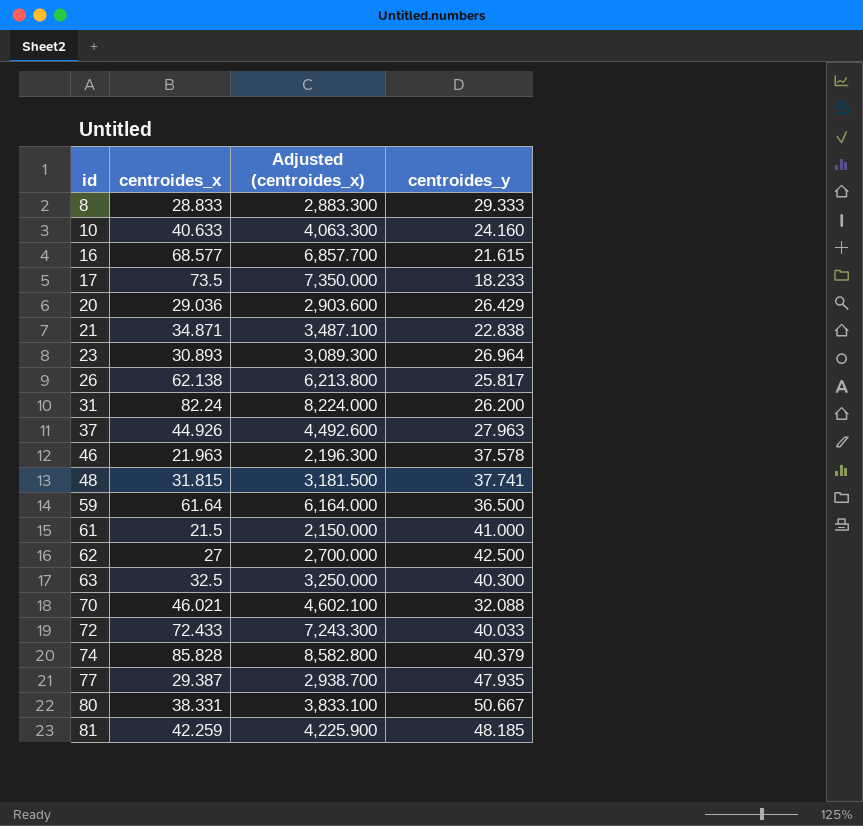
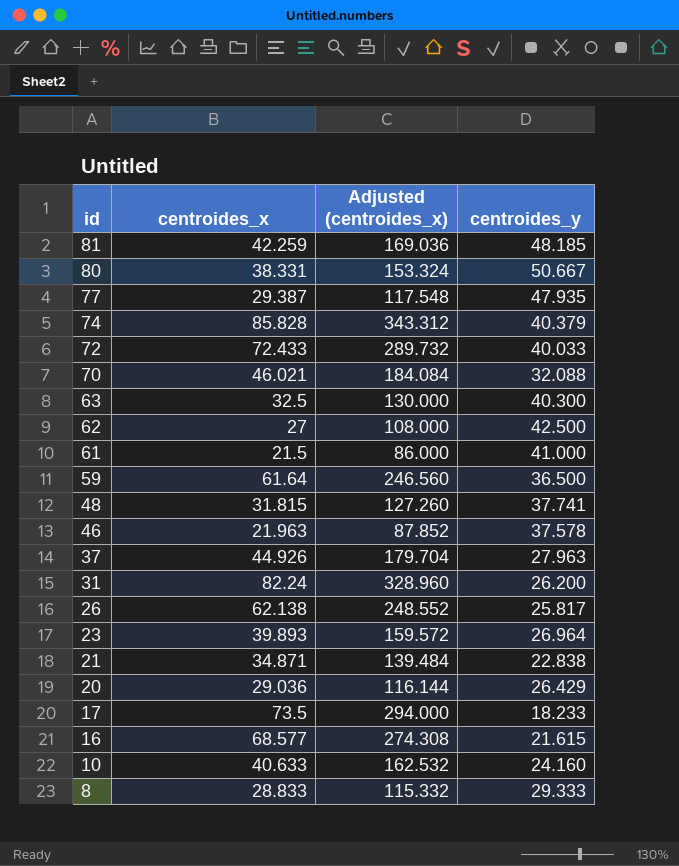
row order: id ascending -> id descending
column Adjusted (centroides_x) | formula: [centroides_x] * 100 -> [centroides_x] * 4
23 | centroides_x: 30.893 -> 39.893

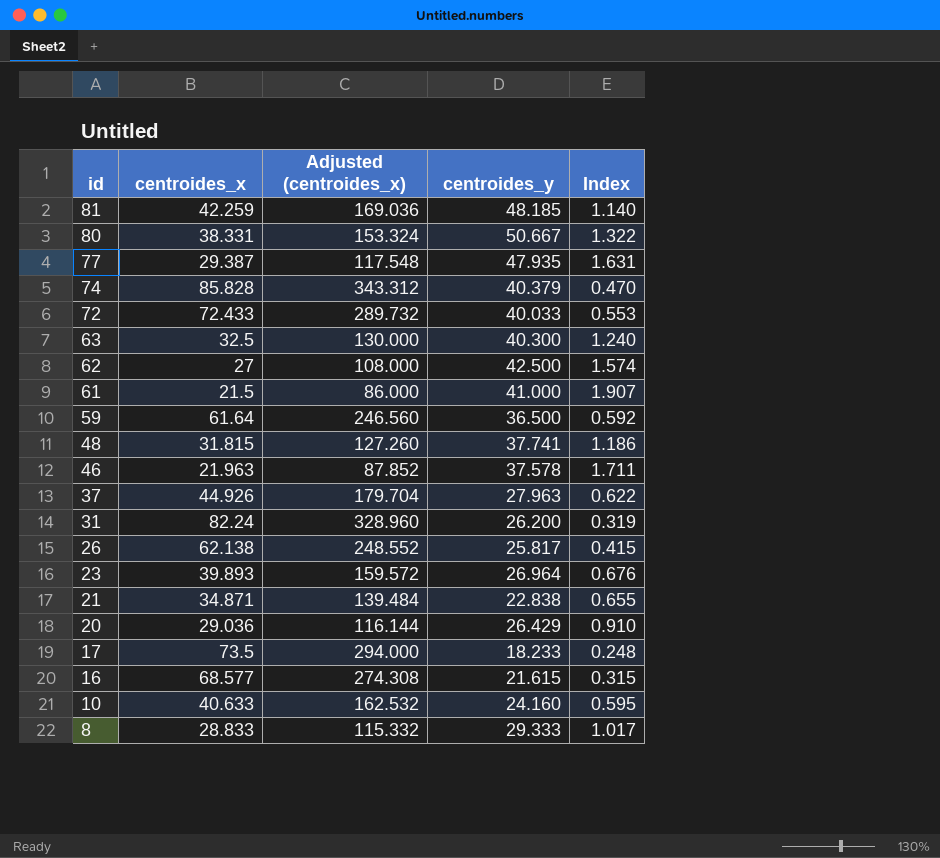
column Index | formula: none -> [centroides_y] / [centroides_x]
row 70: 46.021 | 184.084 | 32.088 -> none

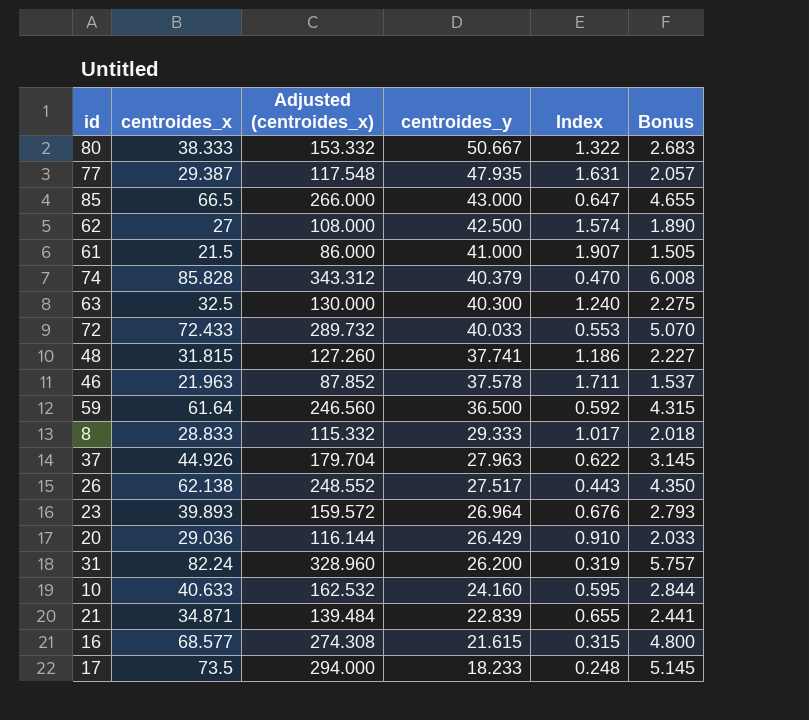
row order: id descending -> centroides_y descending
column Bonus | formula: none -> [centroides_x] * 0.07
row 81: 42.259 | 169.036 | 48.185 | 1.140 -> none
80 | centroides_x: 38.331 -> 38.333
80 | Adjusted (centroides_x): 153.324 -> 153.332
row 85: none -> 66.5 | 266.000 | 43.000 | 0.647 | 4.655
26 | centroides_y: 25.817 -> 27.517
26 | Index: 0.415 -> 0.443
21 | centroides_y: 22.838 -> 22.839

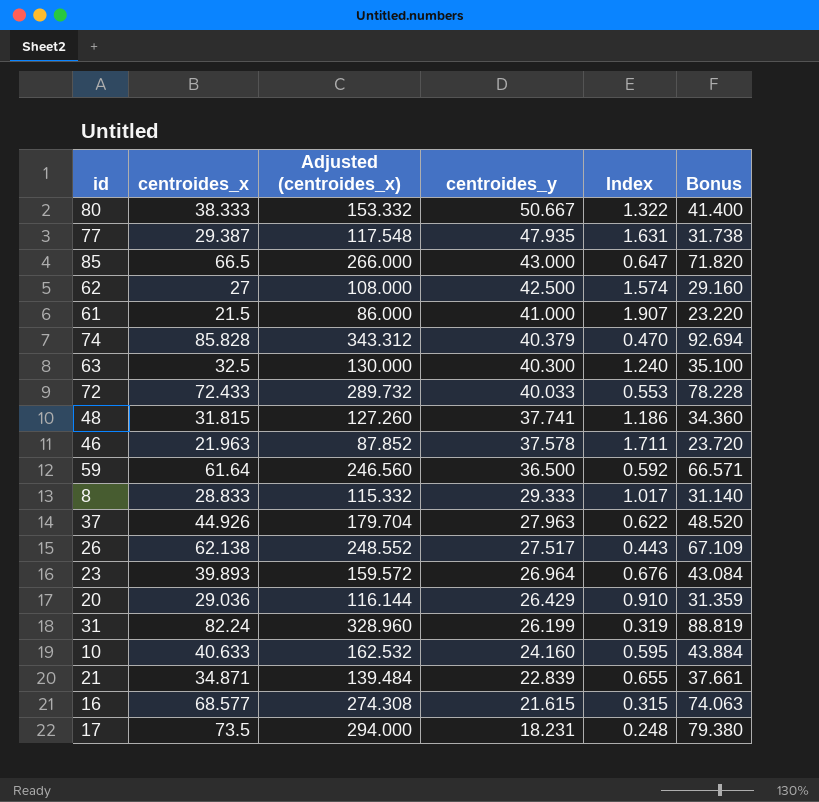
column Bonus | formula: [centroides_x] * 0.07 -> [centroides_x] * 1.08
31 | centroides_y: 26.200 -> 26.199
17 | centroides_y: 18.233 -> 18.231

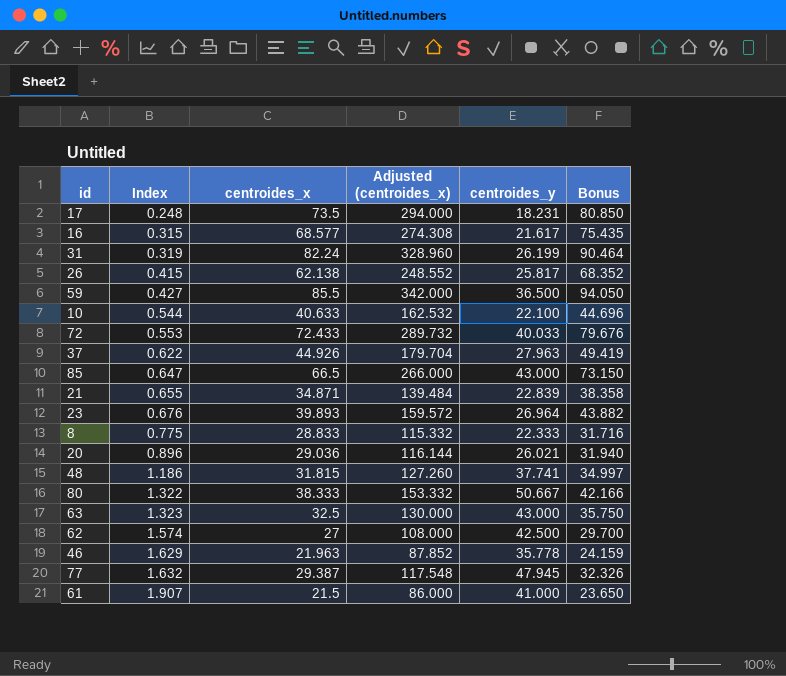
row order: centroides_y descending -> Index ascending
column Index | position: 5 -> 2
column Bonus | formula: [centroides_x] * 1.08 -> [centroides_x] * 1.1
row 74: 85.828 | 343.312 | 40.379 | 0.470 | 92.694 -> none
16 | centroides_y: 21.615 -> 21.617
26 | Index: 0.443 -> 0.415
26 | centroides_y: 27.517 -> 25.817
59 | Index: 0.592 -> 0.427
59 | centroides_x: 61.64 -> 85.5
59 | Adjusted (centroides_x): 246.560 -> 342.000
10 | Index: 0.595 -> 0.544
10 | centroides_y: 24.160 -> 22.100
8 | Index: 1.017 -> 0.775
8 | centroides_y: 29.333 -> 22.333
20 | Index: 0.910 -> 0.896
20 | centroides_y: 26.429 -> 26.021
63 | Index: 1.240 -> 1.323
63 | centroides_y: 40.300 -> 43.000
46 | Index: 1.711 -> 1.629
46 | centroides_y: 37.578 -> 35.778
77 | Index: 1.631 -> 1.632
77 | centroides_y: 47.935 -> 47.945

